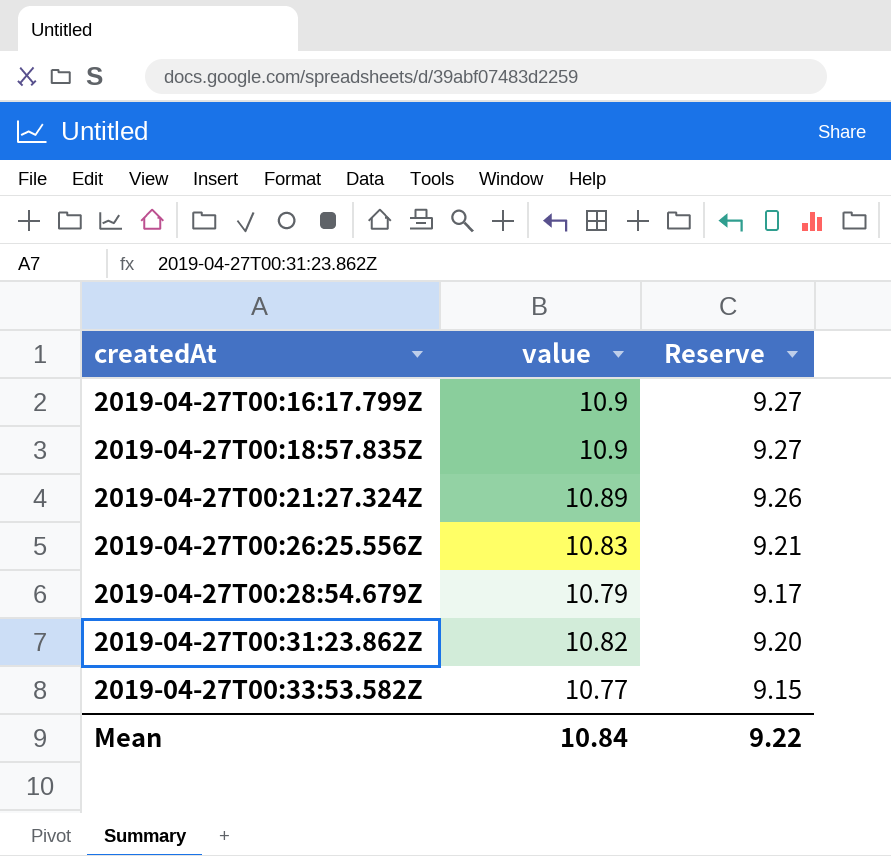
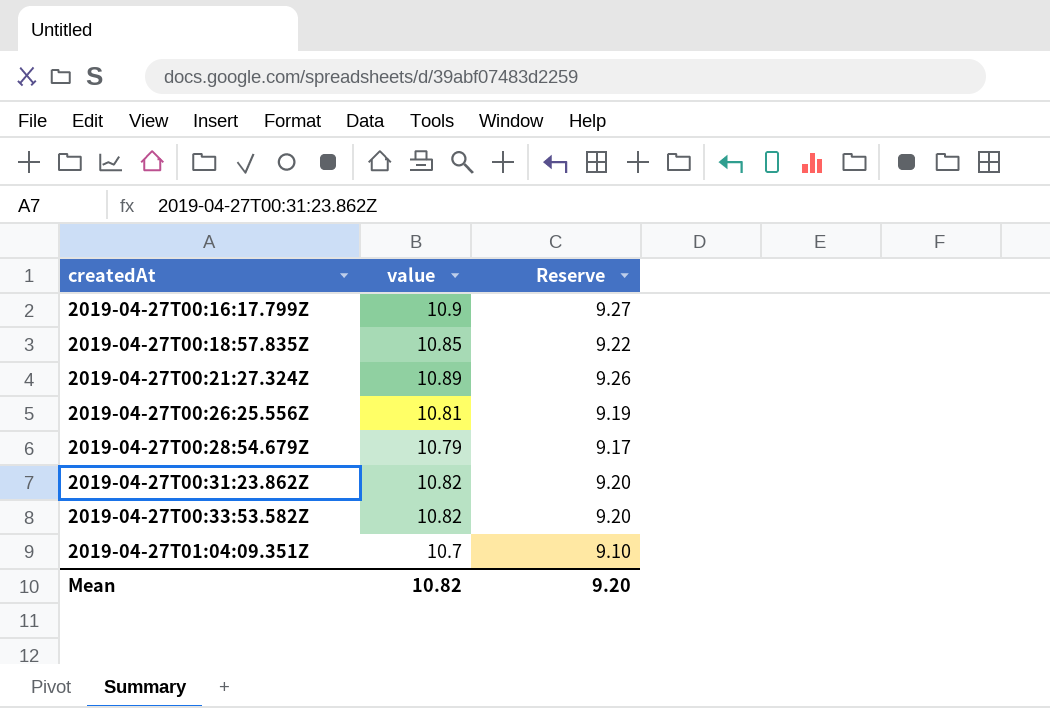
2019-04-27T00:18:57.835Z | value: 10.9 -> 10.85
2019-04-27T00:18:57.835Z | Reserve: 9.27 -> 9.22
2019-04-27T00:26:25.556Z | value: 10.83 -> 10.81
2019-04-27T00:26:25.556Z | Reserve: 9.21 -> 9.19
2019-04-27T00:33:53.582Z | value: 10.77 -> 10.82
2019-04-27T00:33:53.582Z | Reserve: 9.15 -> 9.20
row 2019-04-27T01:04:09.351Z: none -> 10.7 | 9.10
Mean | value: 10.84 -> 10.82
Mean | Reserve: 9.22 -> 9.20

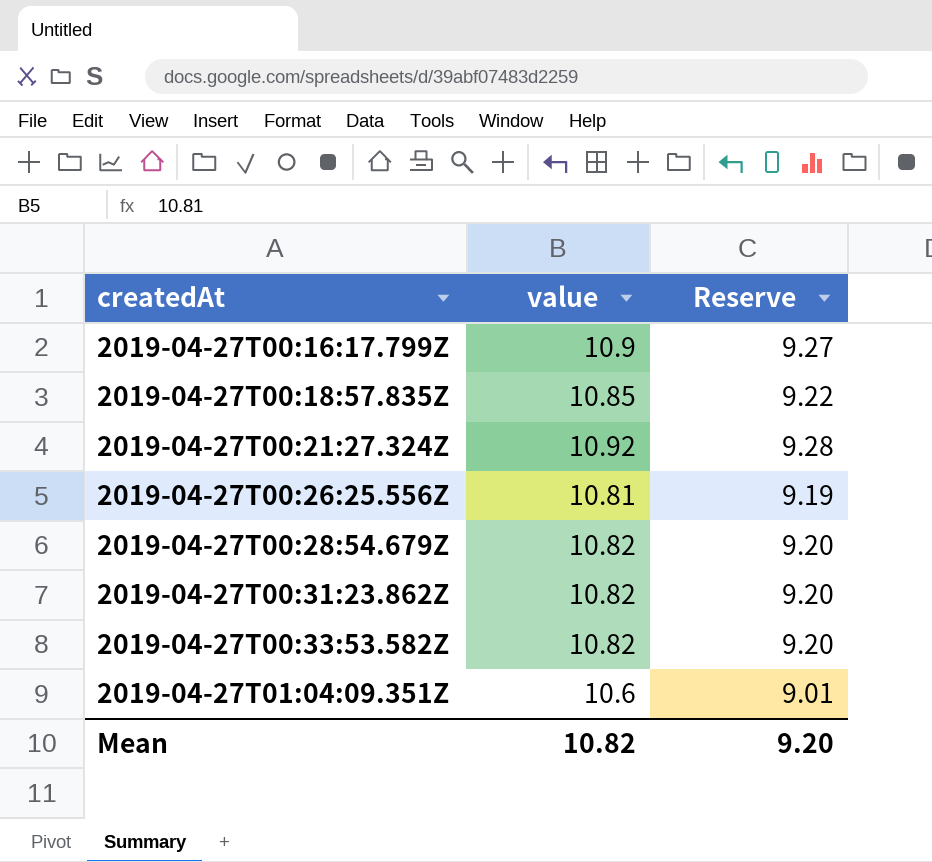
2019-04-27T00:21:27.324Z | value: 10.89 -> 10.92
2019-04-27T00:21:27.324Z | Reserve: 9.26 -> 9.28
2019-04-27T00:28:54.679Z | value: 10.79 -> 10.82
2019-04-27T00:28:54.679Z | Reserve: 9.17 -> 9.20
2019-04-27T01:04:09.351Z | value: 10.7 -> 10.6
2019-04-27T01:04:09.351Z | Reserve: 9.10 -> 9.01

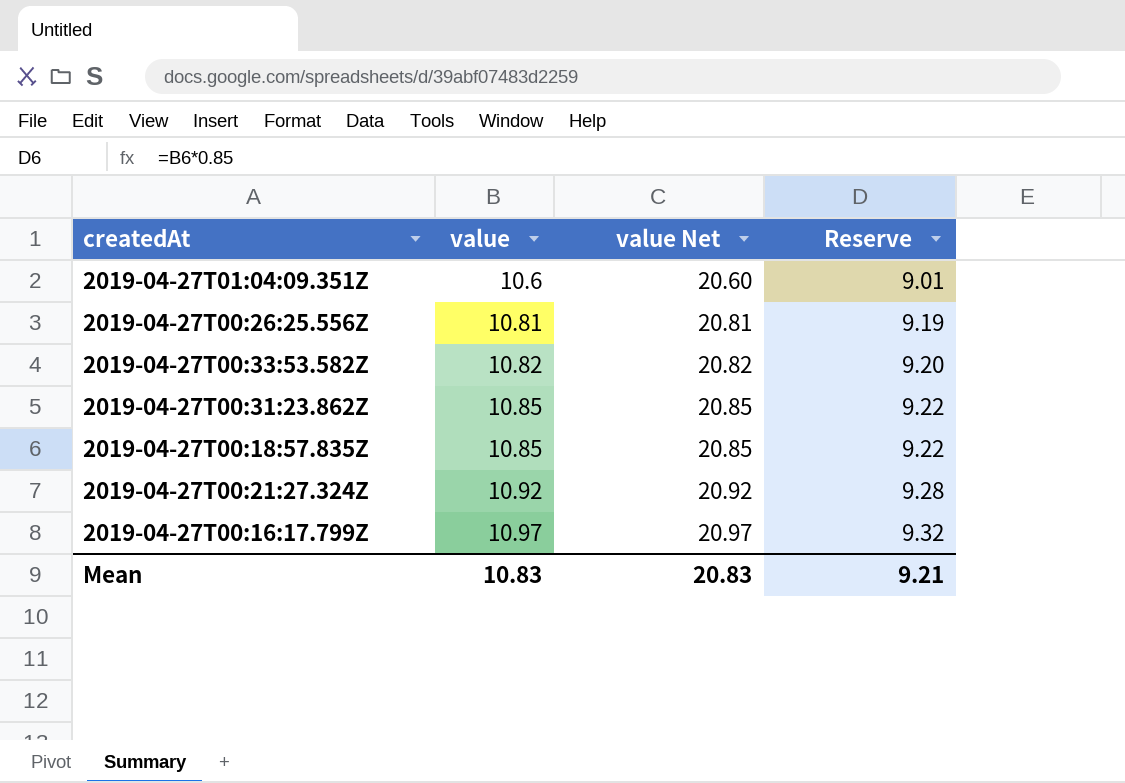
row order: createdAt ascending -> value ascending
column value Net | formula: none -> [value] + 10
row 2019-04-27T00:28:54.679Z: 10.82 | 9.20 -> none
2019-04-27T00:31:23.862Z | value: 10.82 -> 10.85
2019-04-27T00:31:23.862Z | Reserve: 9.20 -> 9.22
2019-04-27T00:16:17.799Z | value: 10.9 -> 10.97
2019-04-27T00:16:17.799Z | Reserve: 9.27 -> 9.32
Mean | value: 10.82 -> 10.83
Mean | Reserve: 9.20 -> 9.21

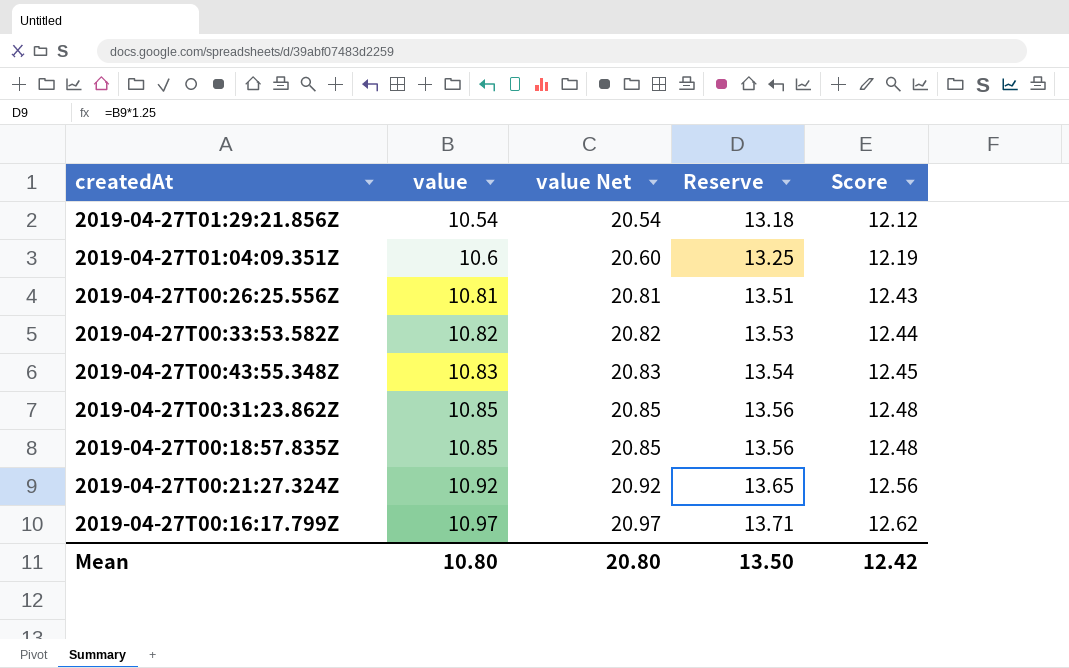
column Reserve | formula: [value] * 0.85 -> [value] * 1.25
column Score | formula: none -> [value] * 1.15
row 2019-04-27T01:29:21.856Z: none -> 10.54 | 20.54 | 13.18 | 12.12
row 2019-04-27T00:43:55.348Z: none -> 10.83 | 20.83 | 13.54 | 12.45
Mean | value: 10.83 -> 10.80
Mean | value Net: 20.83 -> 20.80
Mean | Reserve: 9.21 -> 13.50

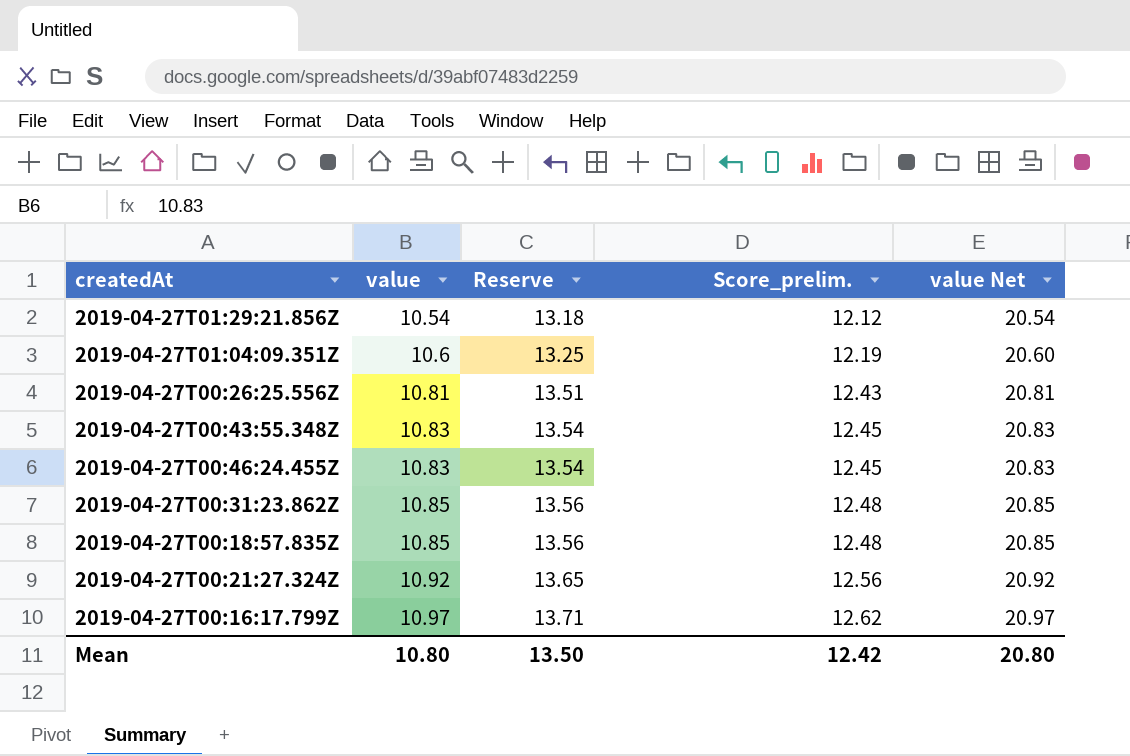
column name: Score -> Score_prelim.
column value Net | position: 3 -> 5
row 2019-04-27T00:33:53.582Z: 10.82 | 20.82 | 13.53 | 12.44 -> none
row 2019-04-27T00:46:24.455Z: none -> 10.83 | 13.54 | 12.45 | 20.83

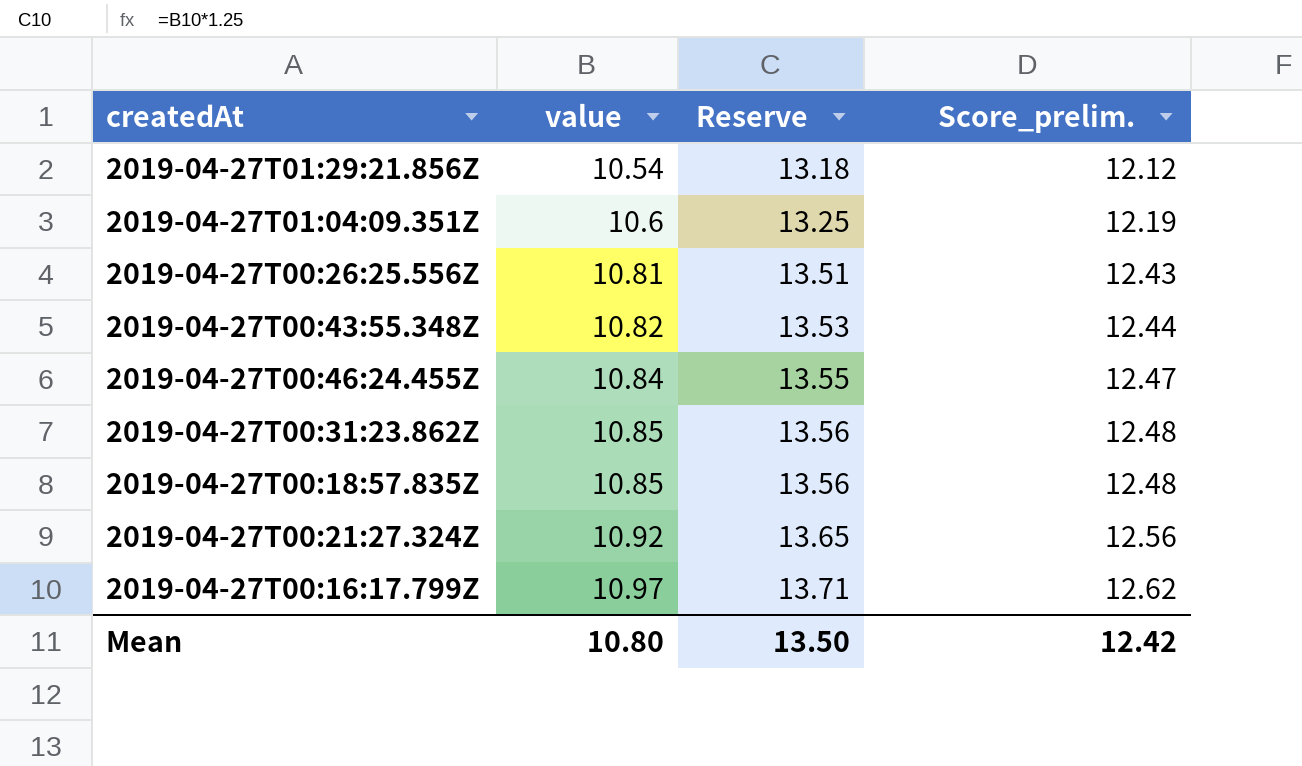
column value Net | formula: [value] + 10 -> none
2019-04-27T00:43:55.348Z | value: 10.83 -> 10.82
2019-04-27T00:43:55.348Z | Reserve: 13.54 -> 13.53
2019-04-27T00:43:55.348Z | Score_prelim.: 12.45 -> 12.44
2019-04-27T00:46:24.455Z | value: 10.83 -> 10.84
2019-04-27T00:46:24.455Z | Reserve: 13.54 -> 13.55
2019-04-27T00:46:24.455Z | Score_prelim.: 12.45 -> 12.47

